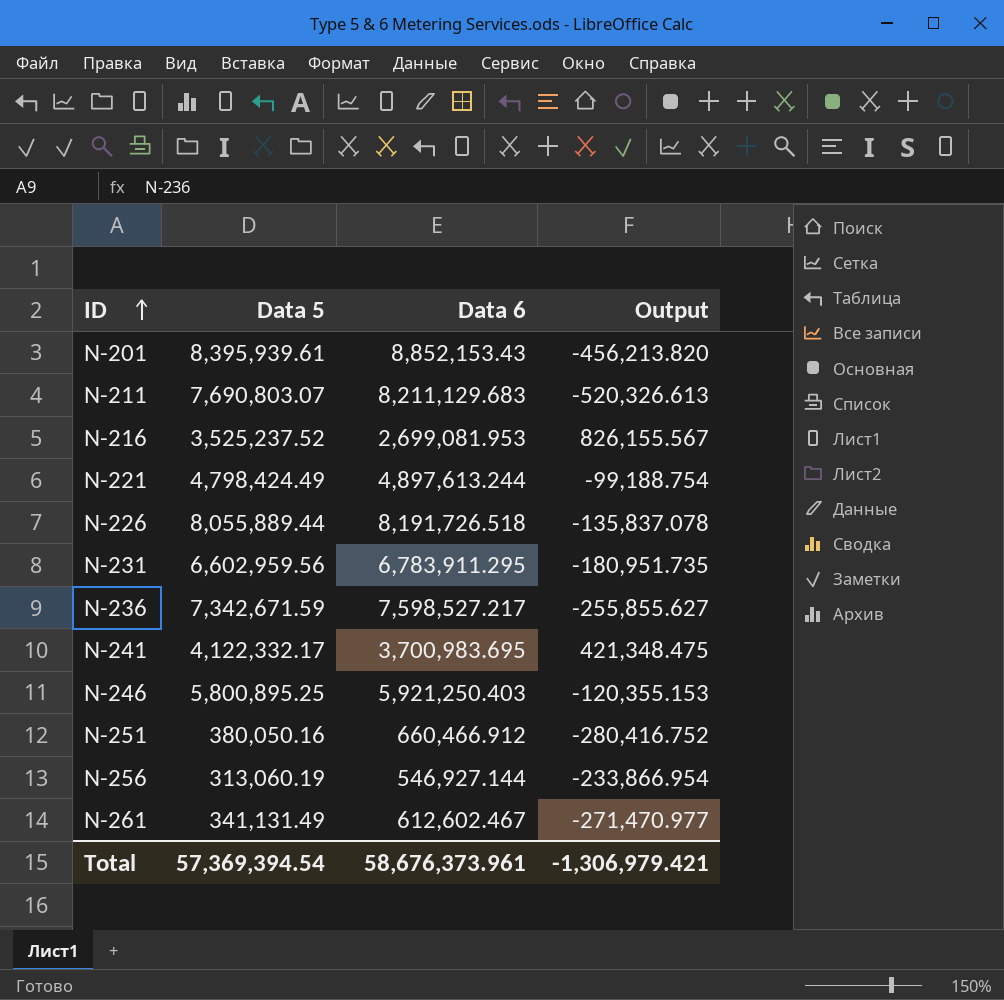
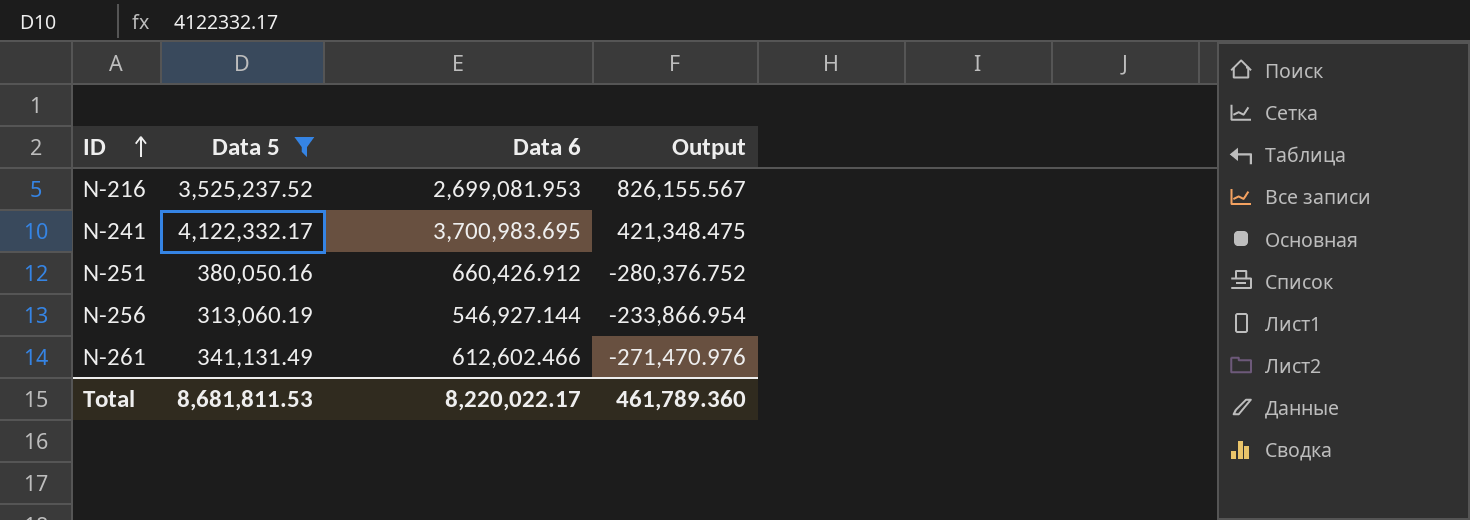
filter: none -> Data 5 <= 4,122,332.17
N-251 | Data 6: 660,466.912 -> 660,426.912
N-251 | Output: -280,416.752 -> -280,376.752
N-261 | Data 6: 612,602.467 -> 612,602.466
N-261 | Output: -271,470.977 -> -271,470.976
Total | Data 5: 57,369,394.54 -> 8,681,811.53
Total | Data 6: 58,676,373.961 -> 8,220,022.17
Total | Output: -1,306,979.421 -> 461,789.360

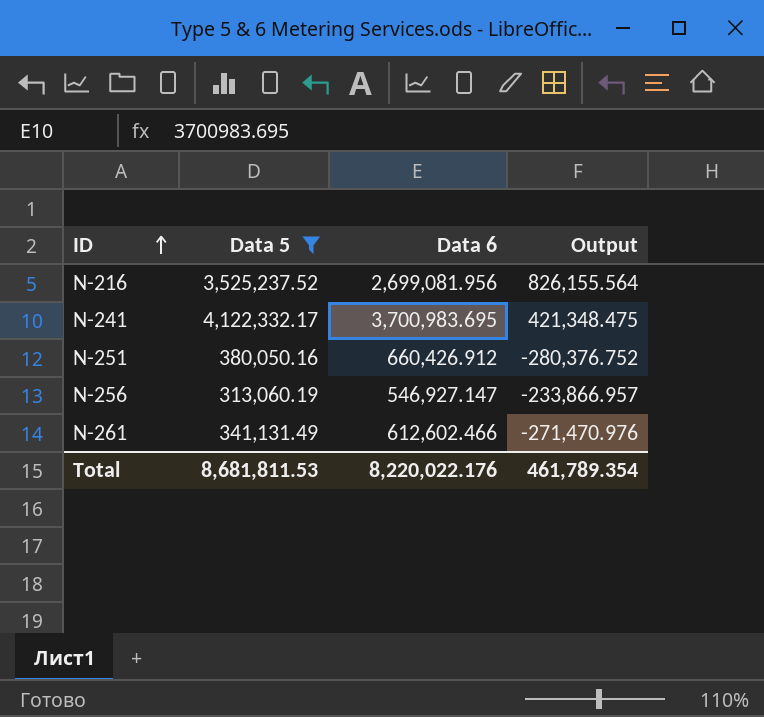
N-216 | Data 6: 2,699,081.953 -> 2,699,081.956
N-216 | Output: 826,155.567 -> 826,155.564
N-256 | Data 6: 546,927.144 -> 546,927.147
N-256 | Output: -233,866.954 -> -233,866.957
Total | Data 6: 8,220,022.17 -> 8,220,022.176
Total | Output: 461,789.360 -> 461,789.354

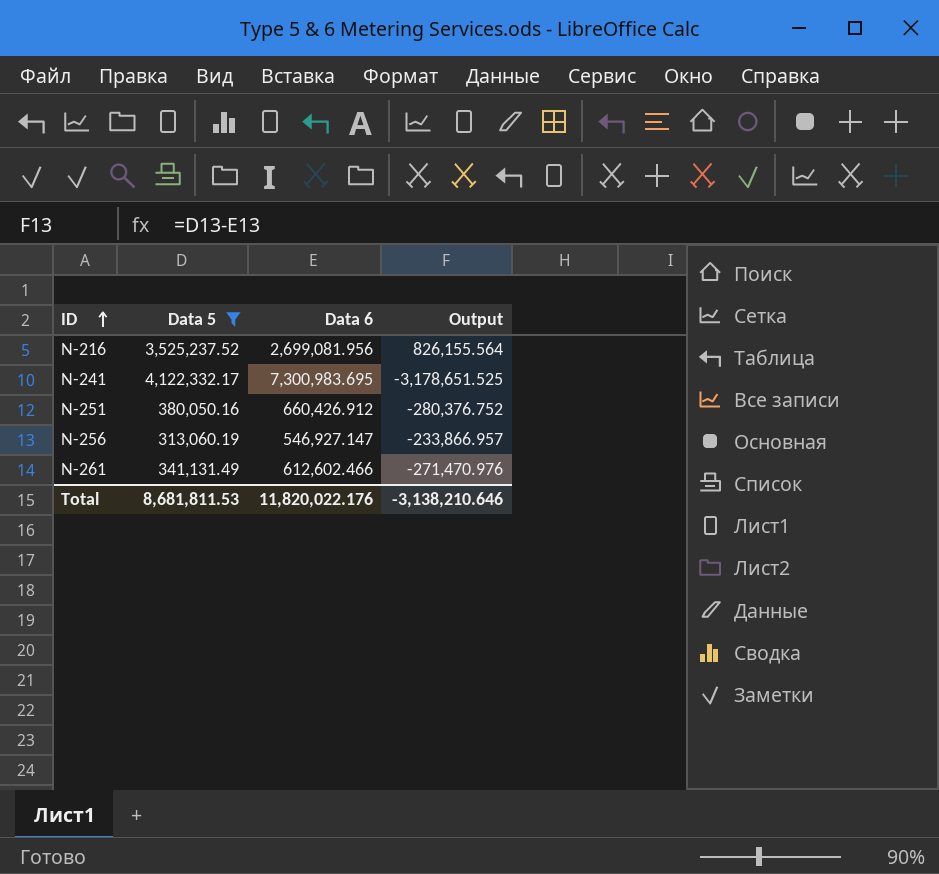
N-241 | Data 6: 3,700,983.695 -> 7,300,983.695
N-241 | Output: 421,348.475 -> -3,178,651.525
Total | Data 6: 8,220,022.176 -> 11,820,022.176
Total | Output: 461,789.354 -> -3,138,210.646

